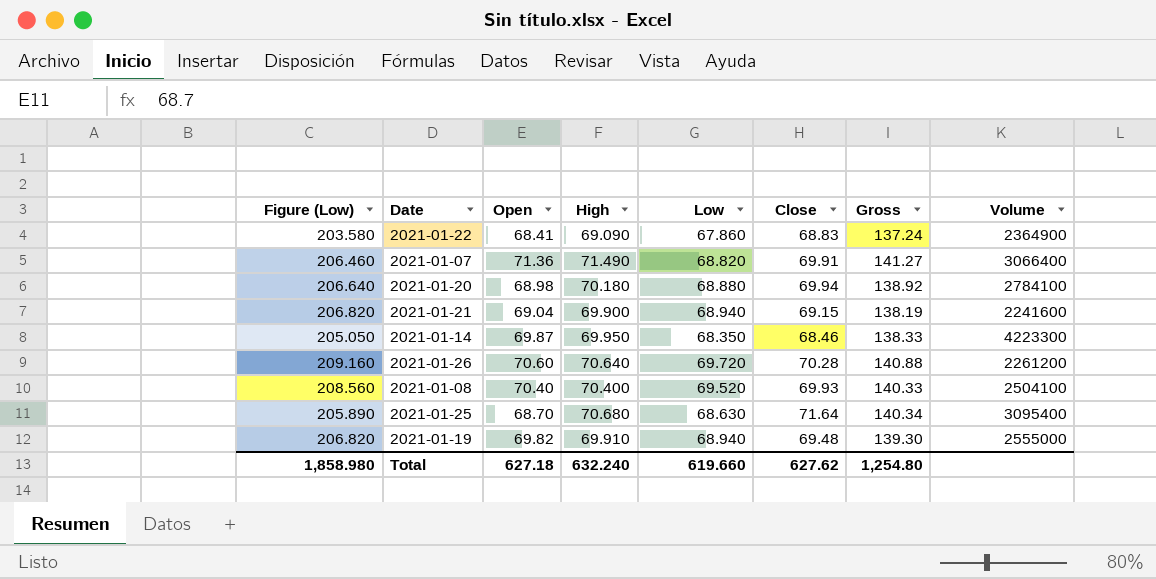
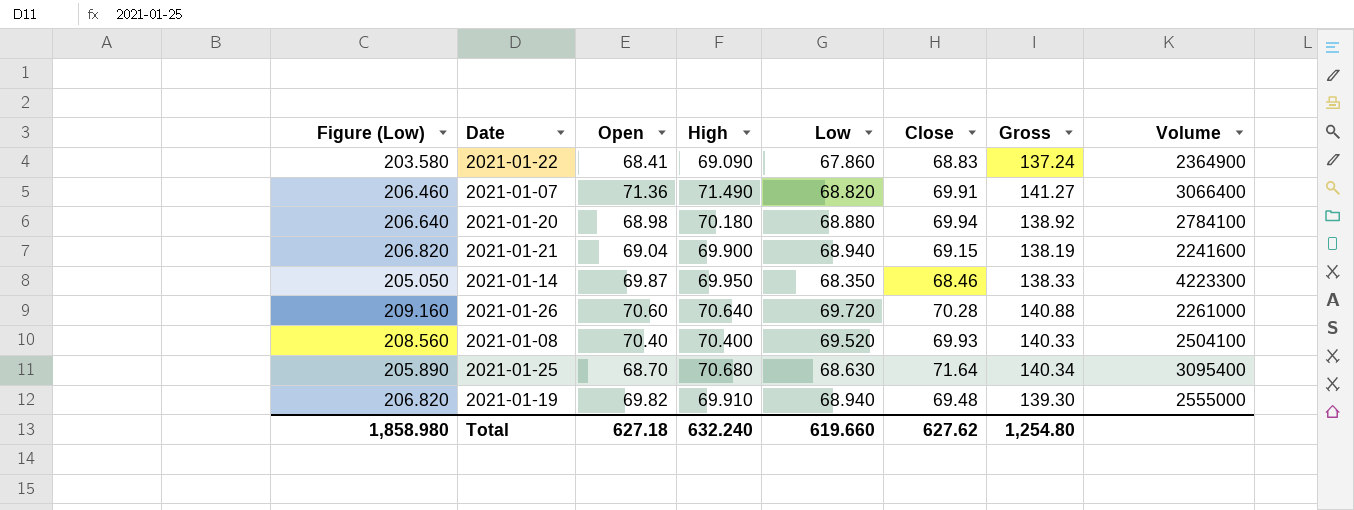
2021-01-26 | Volume: 2261200 -> 2261000

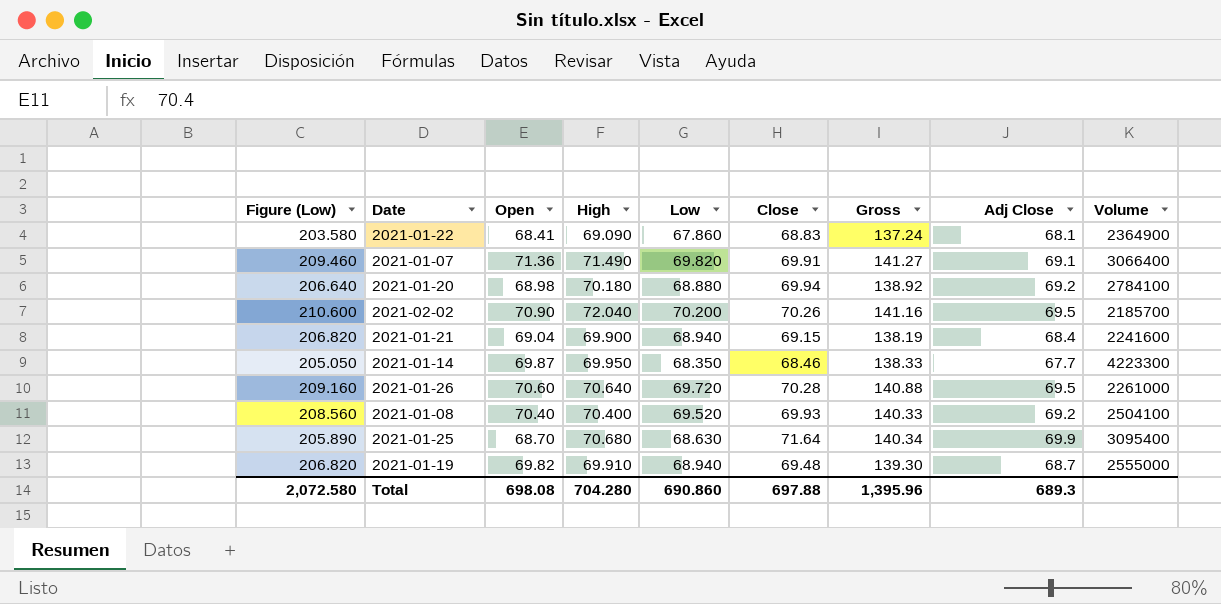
column Adj Close | position: none -> 8
2021-01-07 | Figure (Low): 206.460 -> 209.460
2021-01-07 | Low: 68.820 -> 69.820
row 2021-02-02: none -> 210.600 | 70.90 | 72.040 | 70.200 | 70.26 | 141.16 | 69.5 | 2185700
Total | Figure (Low): 1,858.980 -> 2,072.580
Total | Open: 627.18 -> 698.08
Total | High: 632.240 -> 704.280
Total | Low: 619.660 -> 690.860
Total | Close: 627.62 -> 697.88
Total | Gross: 1,254.80 -> 1,395.96

